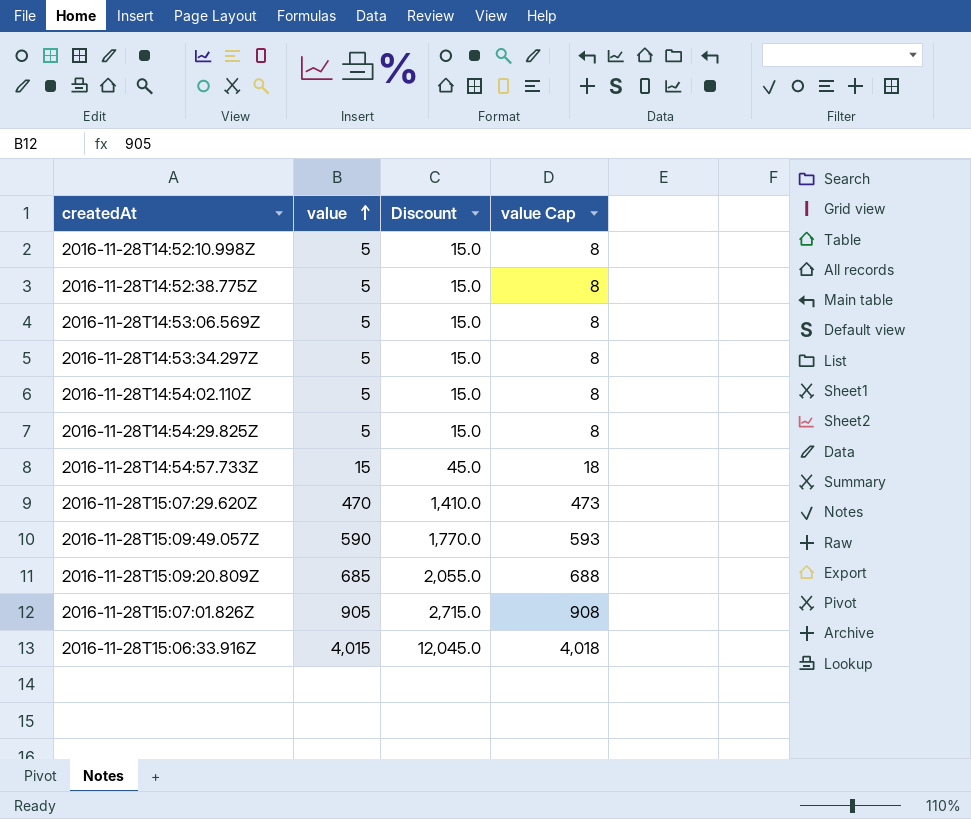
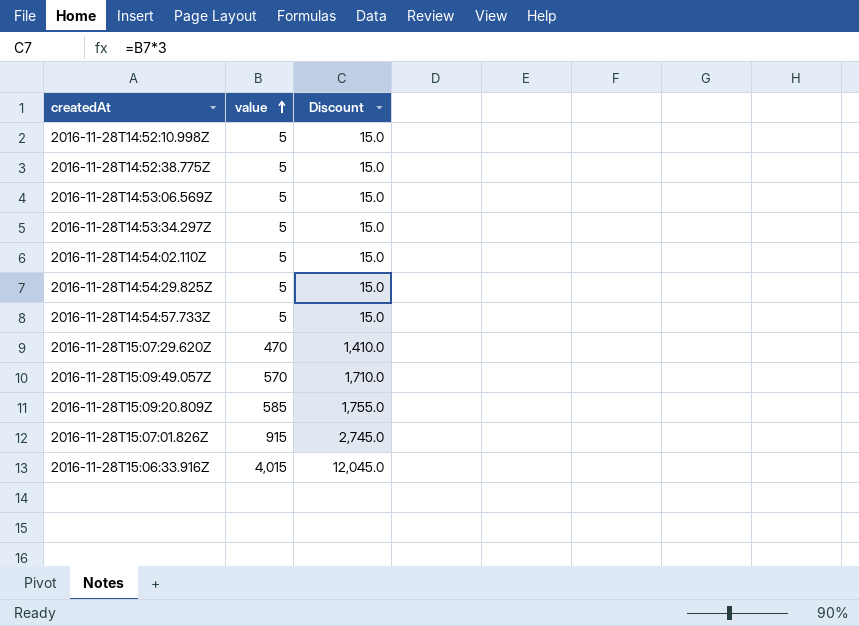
column value Cap | formula: [value] + 3 -> none
2016-11-28T14:54:57.733Z | value: 15 -> 5
2016-11-28T14:54:57.733Z | Discount: 45.0 -> 15.0
2016-11-28T15:09:49.057Z | value: 590 -> 570
2016-11-28T15:09:49.057Z | Discount: 1,770.0 -> 1,710.0
2016-11-28T15:09:20.809Z | value: 685 -> 585
2016-11-28T15:09:20.809Z | Discount: 2,055.0 -> 1,755.0
2016-11-28T15:07:01.826Z | value: 905 -> 915
2016-11-28T15:07:01.826Z | Discount: 2,715.0 -> 2,745.0

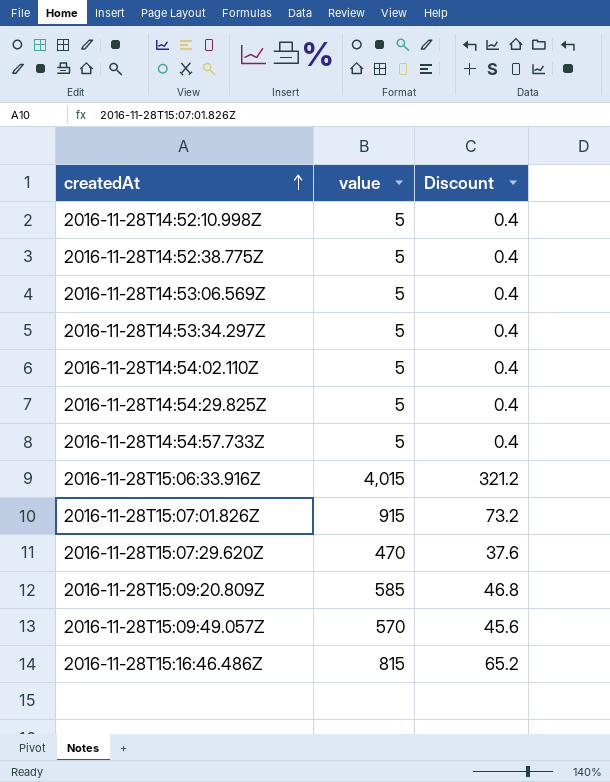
row order: value ascending -> createdAt ascending
column Discount | formula: [value] * 3 -> [value] * 0.08
row 2016-11-28T15:16:46.486Z: none -> 815 | 65.2

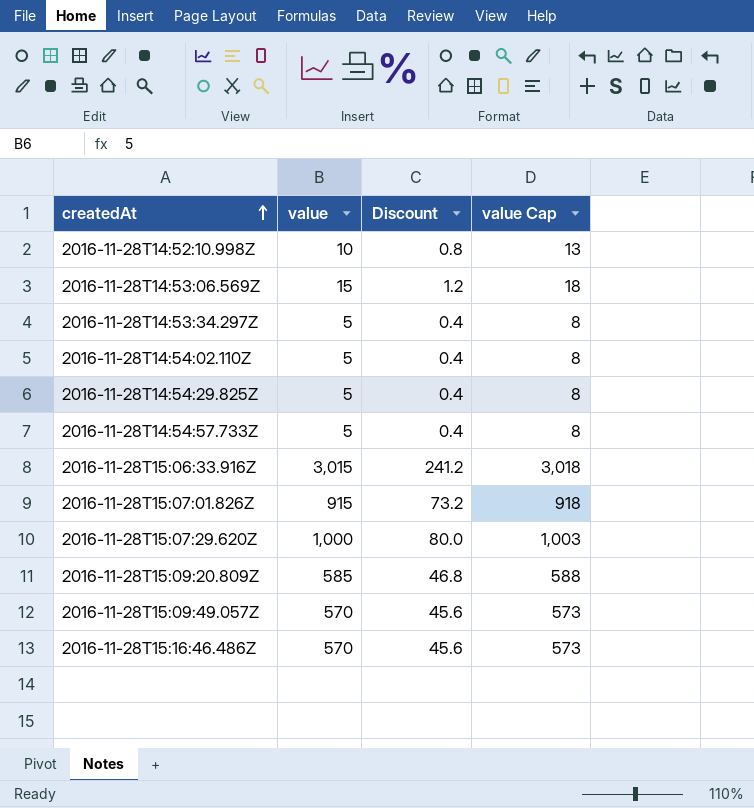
column value Cap | formula: none -> [value] + 3
row 2016-11-28T14:52:38.775Z: 5 | 0.4 -> none
2016-11-28T14:52:10.998Z | value: 5 -> 10
2016-11-28T14:52:10.998Z | Discount: 0.4 -> 0.8
2016-11-28T14:53:06.569Z | value: 5 -> 15
2016-11-28T14:53:06.569Z | Discount: 0.4 -> 1.2
2016-11-28T15:06:33.916Z | value: 4,015 -> 3,015
2016-11-28T15:06:33.916Z | Discount: 321.2 -> 241.2
2016-11-28T15:07:29.620Z | value: 470 -> 1,000
2016-11-28T15:07:29.620Z | Discount: 37.6 -> 80.0
2016-11-28T15:16:46.486Z | value: 815 -> 570
2016-11-28T15:16:46.486Z | Discount: 65.2 -> 45.6

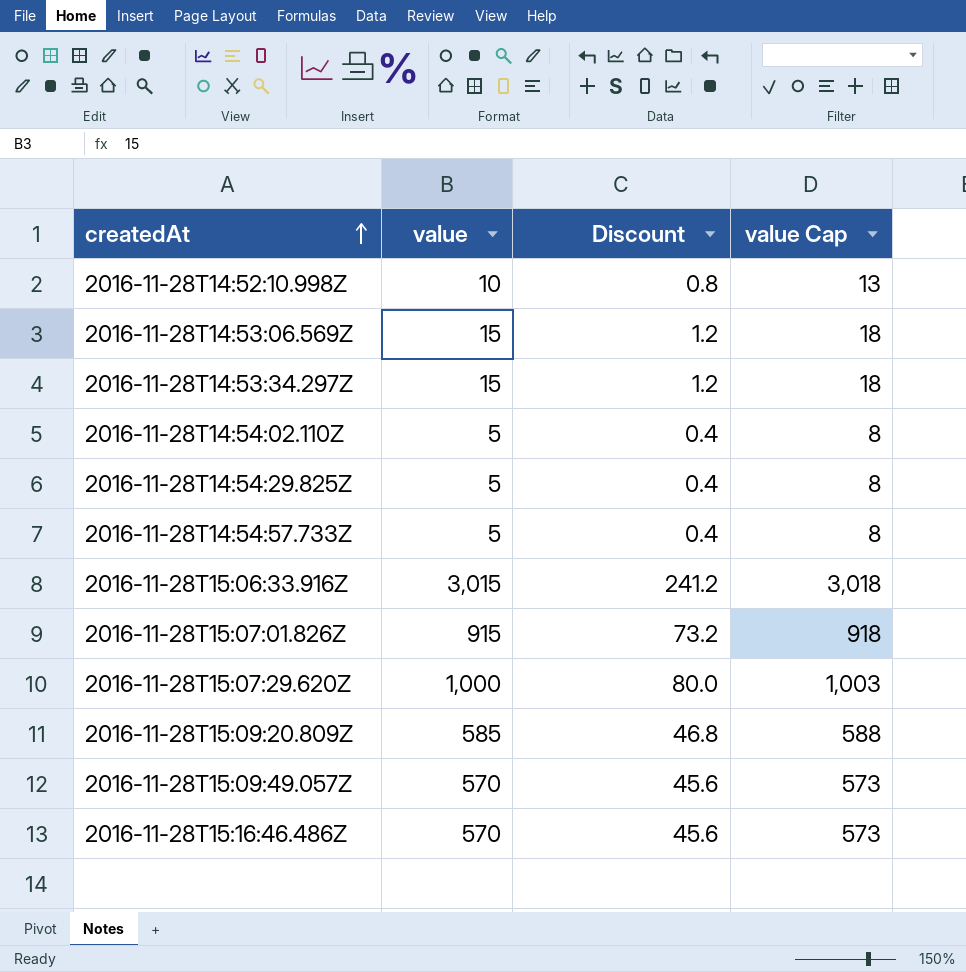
2016-11-28T14:53:34.297Z | value: 5 -> 15
2016-11-28T14:53:34.297Z | Discount: 0.4 -> 1.2
2016-11-28T14:53:34.297Z | value Cap: 8 -> 18

